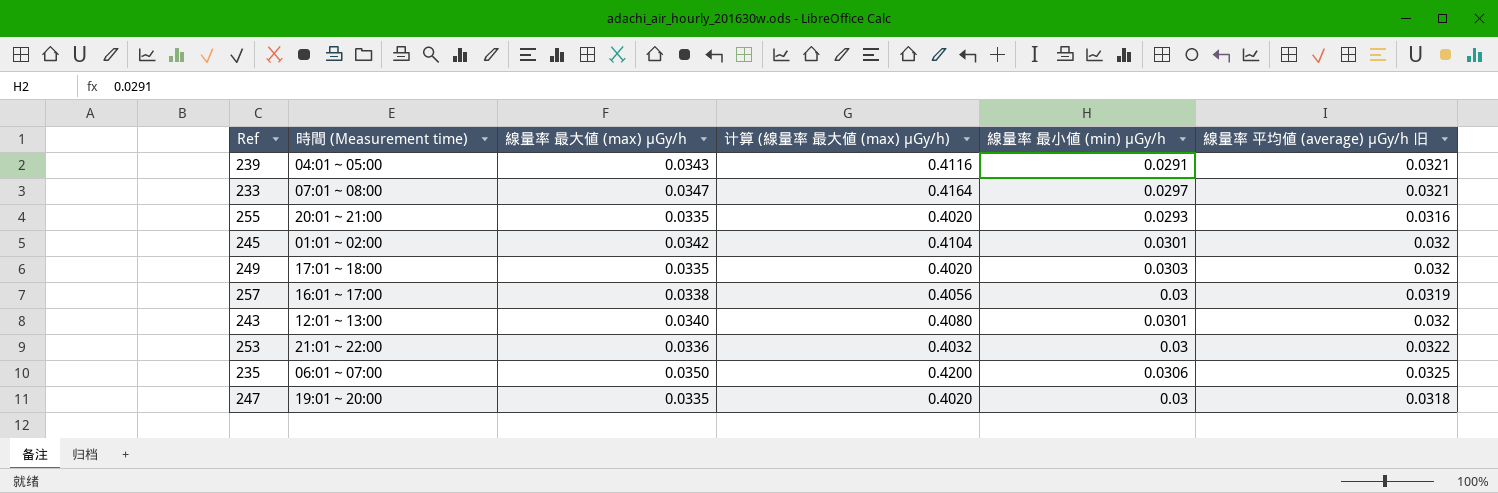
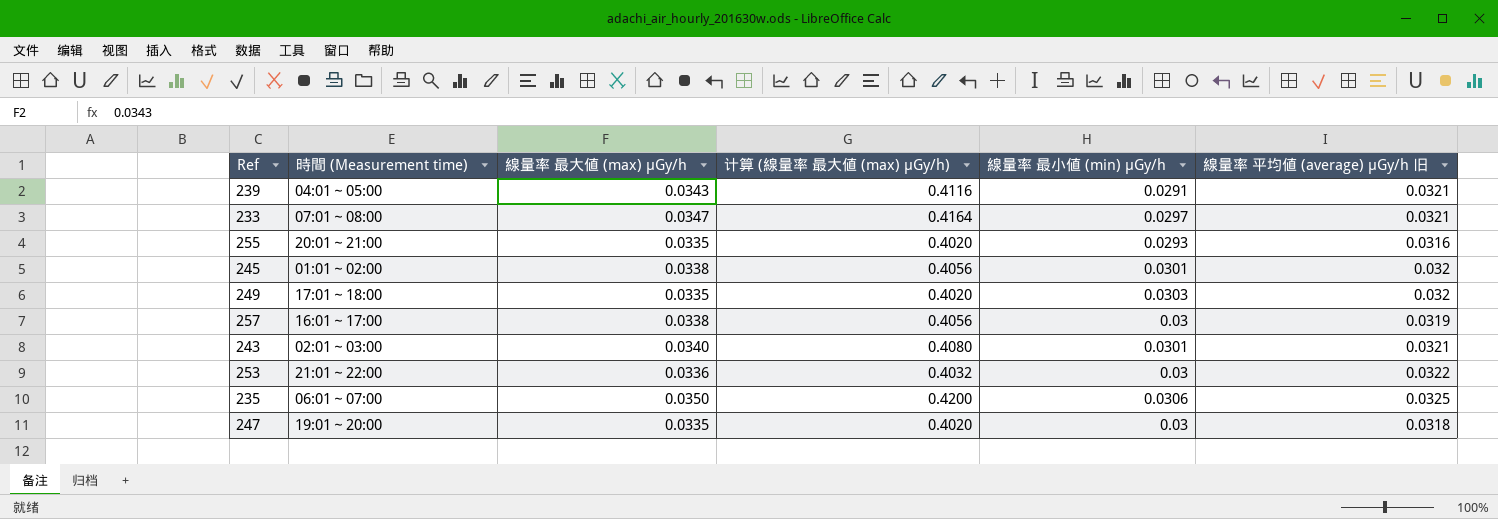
245 | 線量率 最大値 (max) μGy/h: 0.0342 -> 0.0338
245 | 计算 (線量率 最大値 (max) μGy/h): 0.4104 -> 0.4056
243 | 時間 (Measurement time): 12:01～13:00 -> 02:01～03:00
243 | 線量率 平均値 (average) μGy/h 旧: 0.032 -> 0.0321

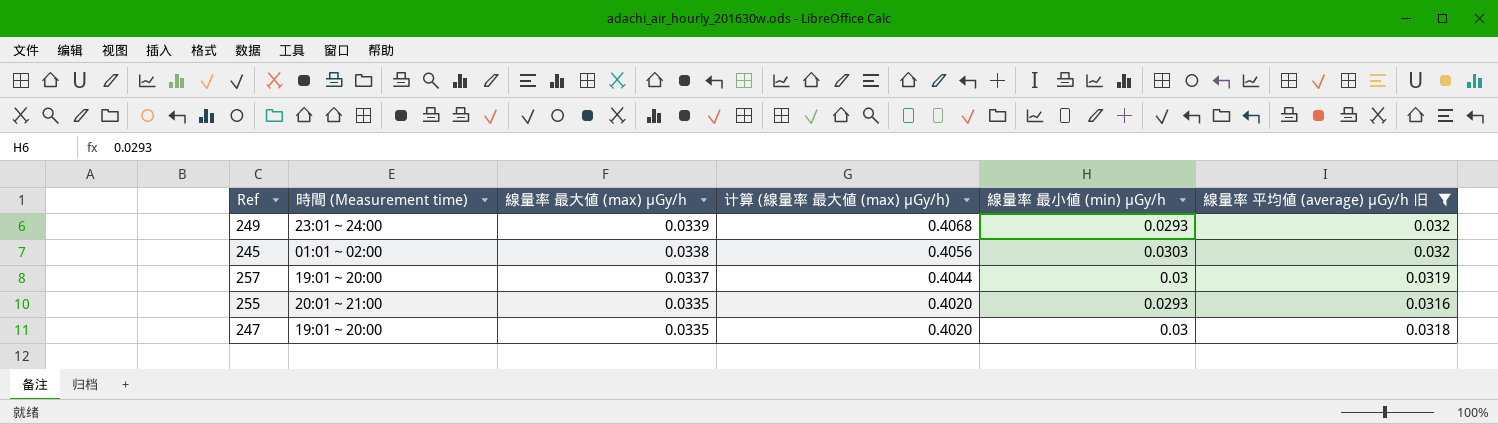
filter: none -> 線量率 平均値 (average) μGy/h 旧 <= 0.032
row order: none -> 線量率 最大値 (max) μGy/h descending
249 | 時間 (Measurement time): 17:01～18:00 -> 23:01～24:00
249 | 線量率 最大値 (max) μGy/h: 0.0335 -> 0.0339
249 | 计算 (線量率 最大値 (max) μGy/h): 0.4020 -> 0.4068
249 | 線量率 最小値 (min) μGy/h: 0.0303 -> 0.0293
245 | 線量率 最小値 (min) μGy/h: 0.0301 -> 0.0303
257 | 時間 (Measurement time): 16:01～17:00 -> 19:01～20:00
257 | 線量率 最大値 (max) μGy/h: 0.0338 -> 0.0337
257 | 计算 (線量率 最大値 (max) μGy/h): 0.4056 -> 0.4044

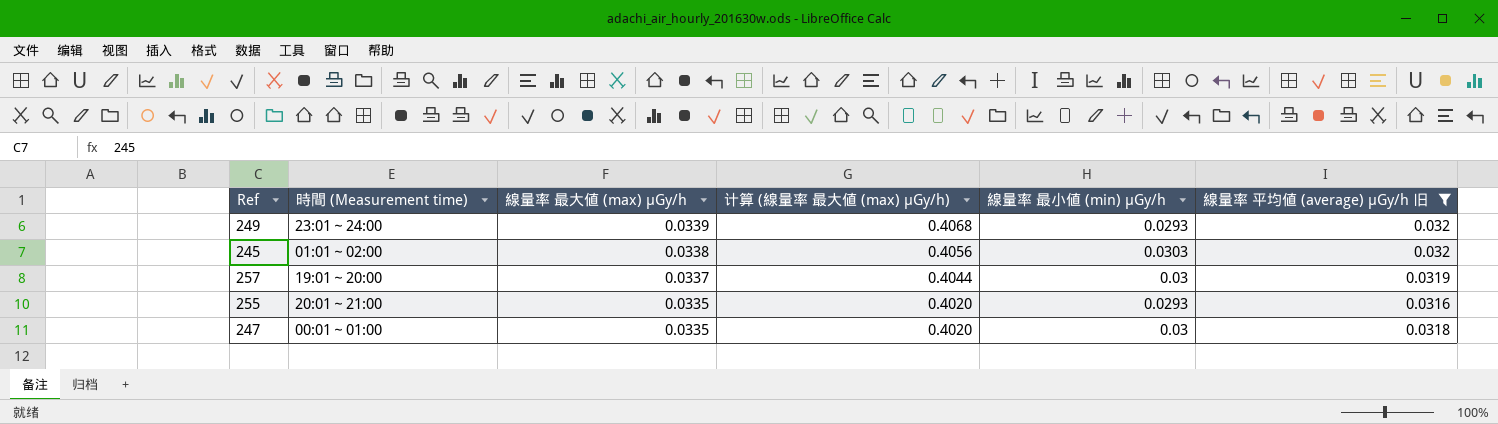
247 | 時間 (Measurement time): 19:01～20:00 -> 00:01～01:00

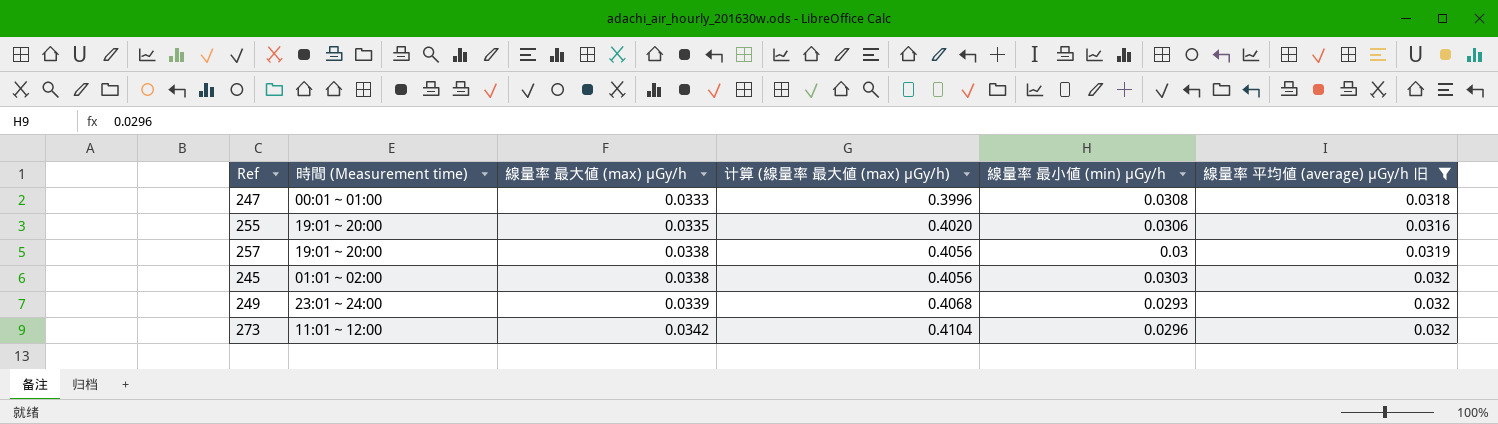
row order: 線量率 最大値 (max) μGy/h descending -> 線量率 最大値 (max) μGy/h ascending
247 | 線量率 最大値 (max) μGy/h: 0.0335 -> 0.0333
247 | 计算 (線量率 最大値 (max) μGy/h): 0.4020 -> 0.3996
247 | 線量率 最小値 (min) μGy/h: 0.03 -> 0.0308
255 | 時間 (Measurement time): 20:01～21:00 -> 19:01～20:00
255 | 線量率 最小値 (min) μGy/h: 0.0293 -> 0.0306
257 | 線量率 最大値 (max) μGy/h: 0.0337 -> 0.0338
257 | 计算 (線量率 最大値 (max) μGy/h): 0.4044 -> 0.4056
row 273: none -> 11:01～12:00 | 0.0342 | 0.4104 | 0.0296 | 0.032

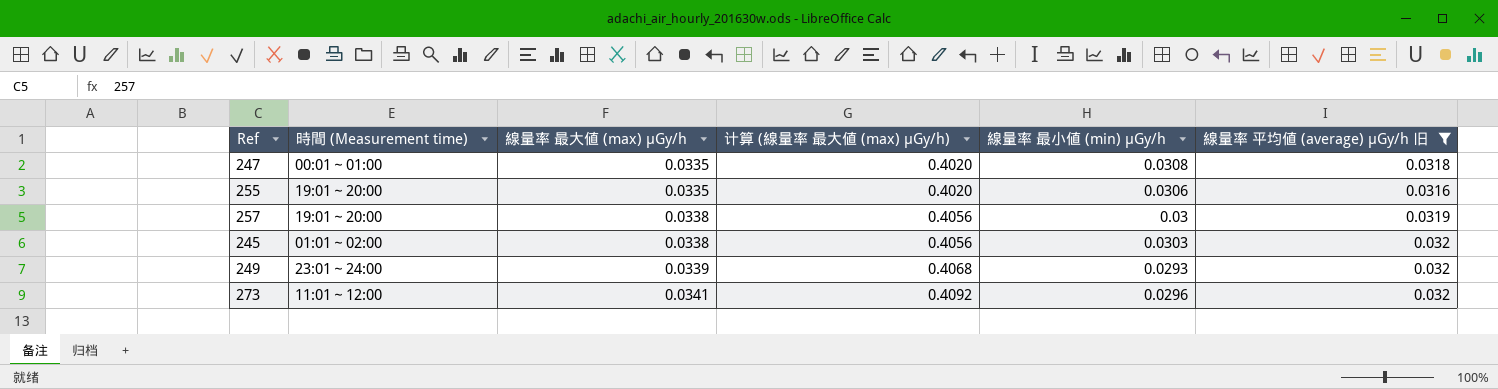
247 | 線量率 最大値 (max) μGy/h: 0.0333 -> 0.0335
247 | 计算 (線量率 最大値 (max) μGy/h): 0.3996 -> 0.4020
273 | 線量率 最大値 (max) μGy/h: 0.0342 -> 0.0341
273 | 计算 (線量率 最大値 (max) μGy/h): 0.4104 -> 0.4092

